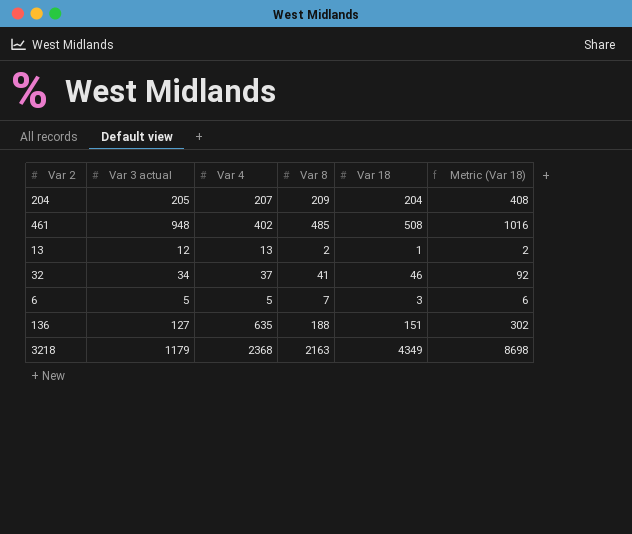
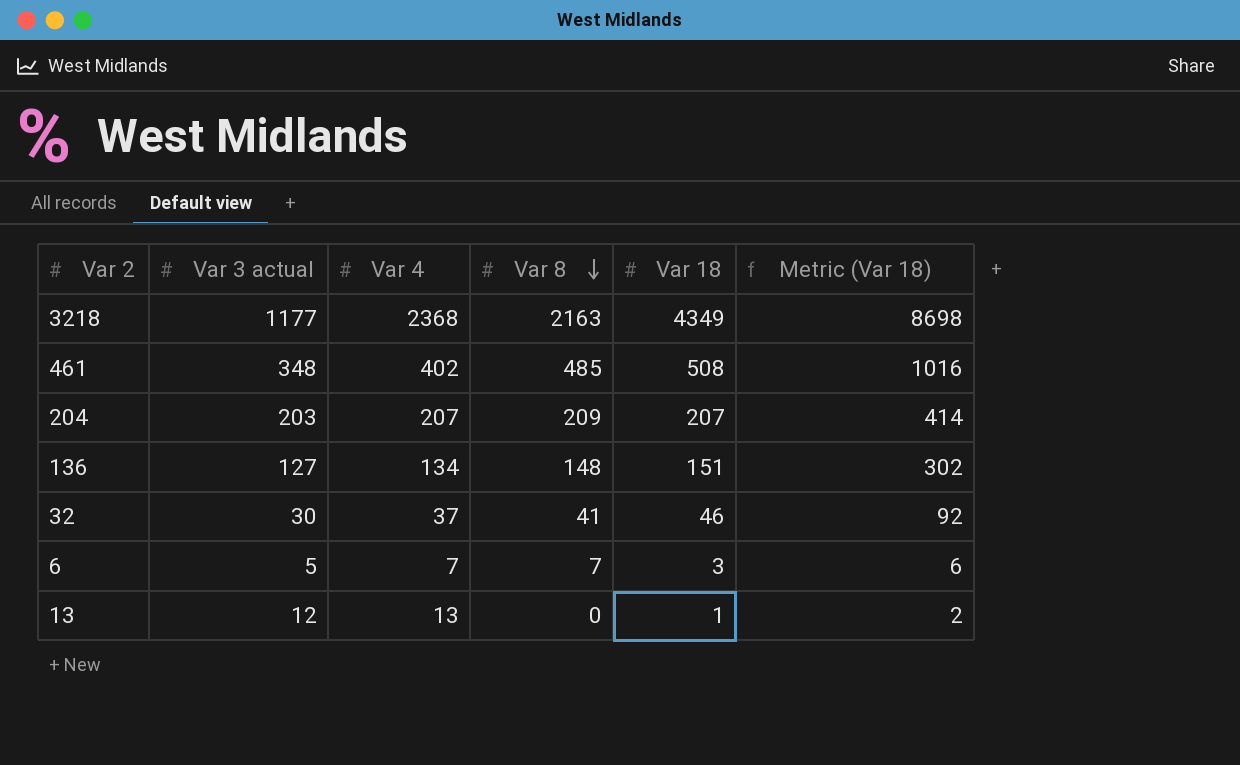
row order: none -> Var 8 descending
3218 | Var 3 actual: 1179 -> 1177
461 | Var 3 actual: 948 -> 348
204 | Var 3 actual: 205 -> 203
204 | Var 18: 204 -> 207
204 | Metric (Var 18): 408 -> 414
136 | Var 4: 635 -> 134
136 | Var 8: 188 -> 148
32 | Var 3 actual: 34 -> 30
6 | Var 4: 5 -> 7
13 | Var 8: 2 -> 0

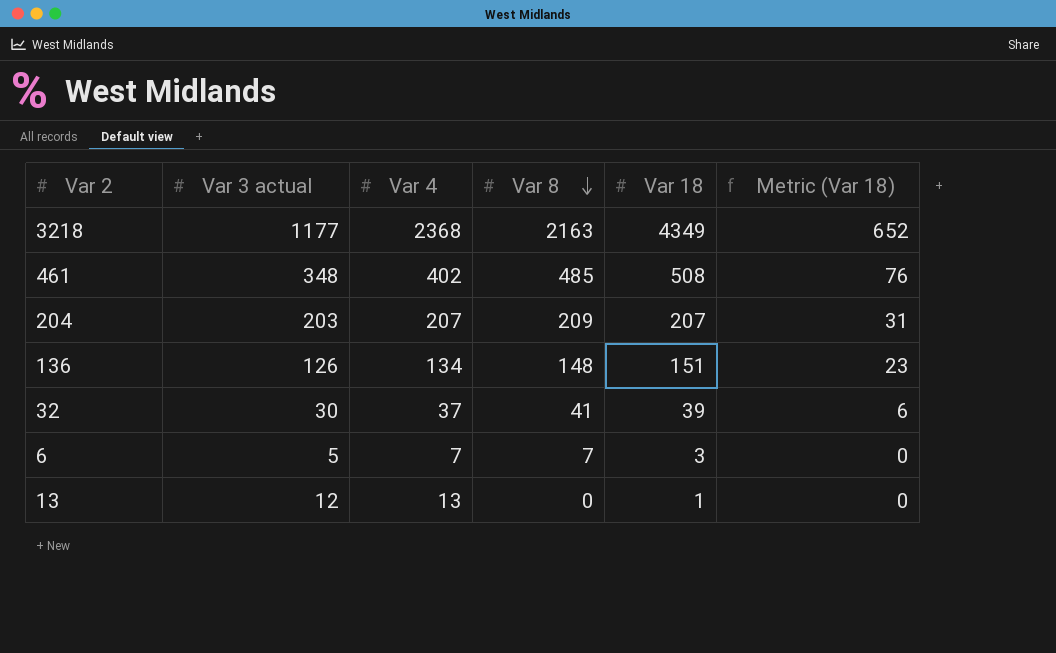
column Metric (Var 18) | formula: [Var 18] * 2 -> [Var 18] * 0.15
136 | Var 3 actual: 127 -> 126
32 | Var 18: 46 -> 39

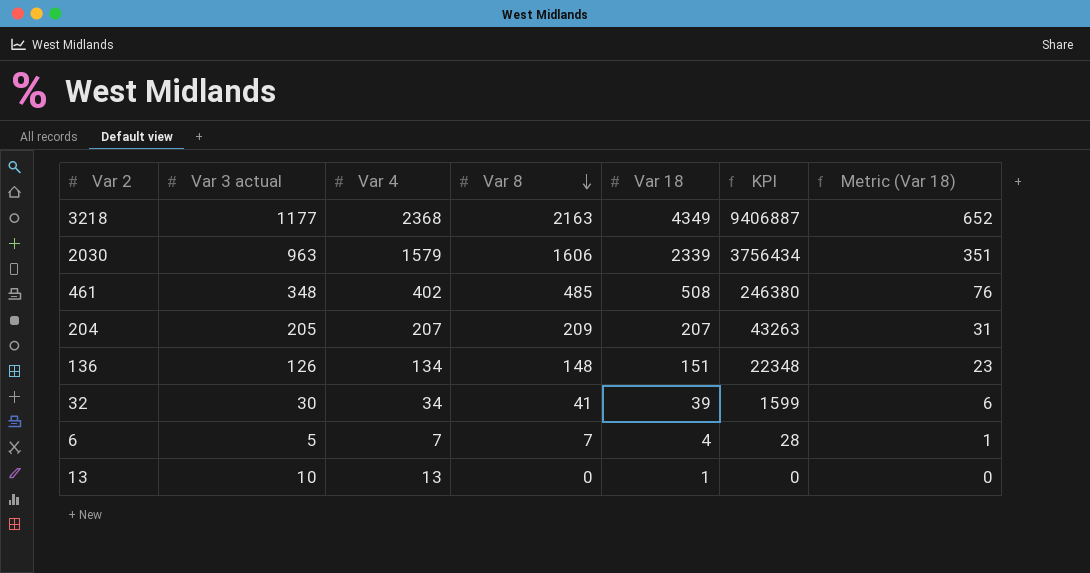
column KPI | formula: none -> [Var 8] * [Var 18]
row 2030: none -> 963 | 1579 | 1606 | 2339 | 3756434 | 351
204 | Var 3 actual: 203 -> 205
32 | Var 4: 37 -> 34
6 | Var 18: 3 -> 4
6 | Metric (Var 18): 0 -> 1
13 | Var 3 actual: 12 -> 10

